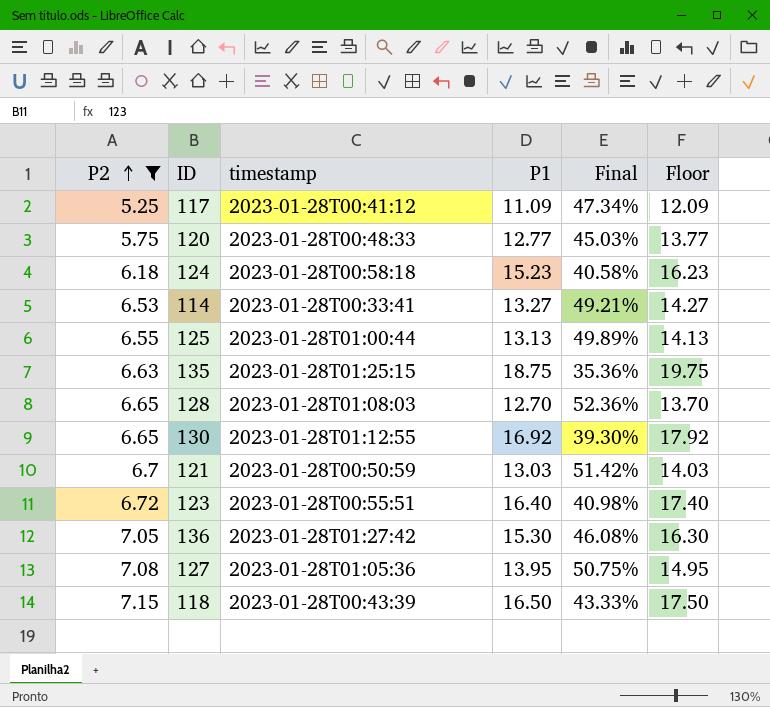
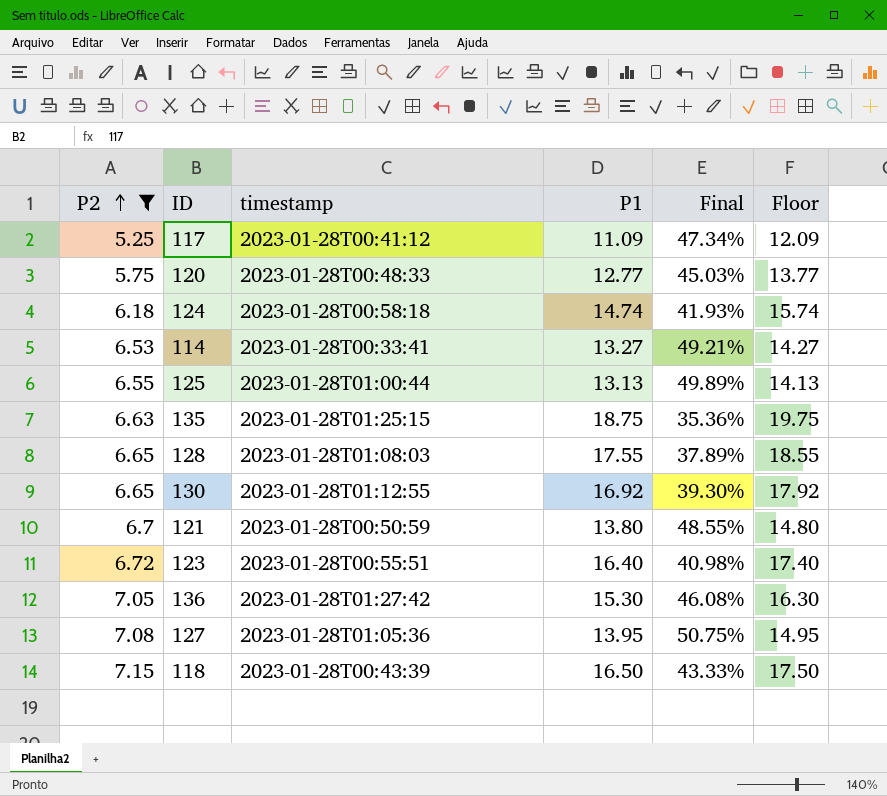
124 | P1: 15.23 -> 14.74
124 | Final: 40.58% -> 41.93%
124 | Floor: 16.23 -> 15.74
128 | P1: 12.70 -> 17.55
128 | Final: 52.36% -> 37.89%
128 | Floor: 13.70 -> 18.55
121 | P1: 13.03 -> 13.80
121 | Final: 51.42% -> 48.55%
121 | Floor: 14.03 -> 14.80

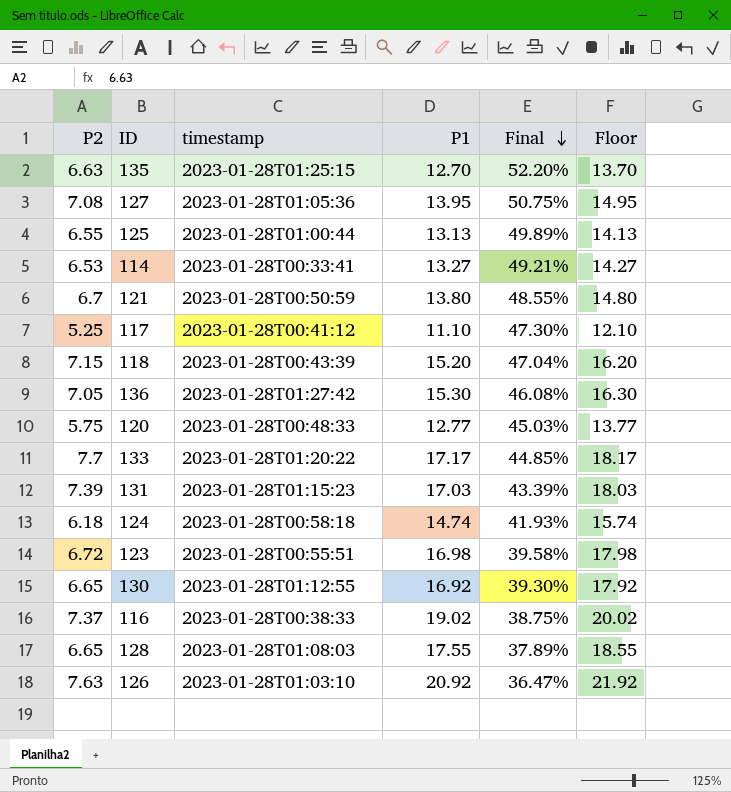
filter: P2 <= 7.15 -> none
row order: P2 ascending -> Final descending
135 | P1: 18.75 -> 12.70
135 | Final: 35.36% -> 52.20%
135 | Floor: 19.75 -> 13.70
117 | P1: 11.09 -> 11.10
117 | Final: 47.34% -> 47.30%
117 | Floor: 12.09 -> 12.10
118 | P1: 16.50 -> 15.20
118 | Final: 43.33% -> 47.04%
118 | Floor: 17.50 -> 16.20
123 | P1: 16.40 -> 16.98
123 | Final: 40.98% -> 39.58%
123 | Floor: 17.40 -> 17.98

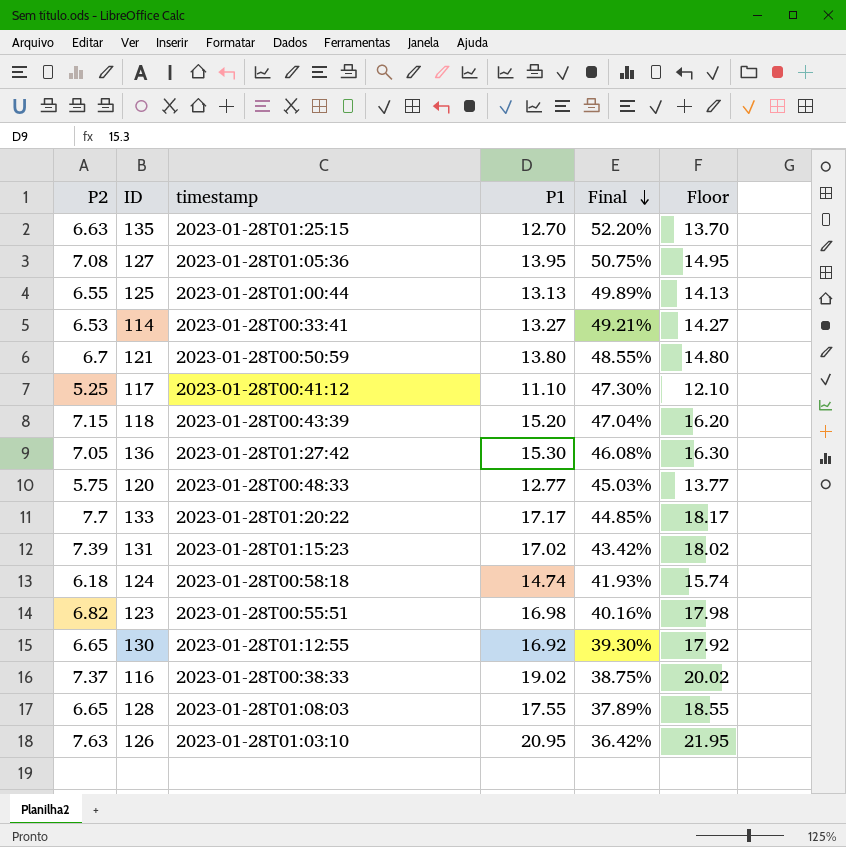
131 | P1: 17.03 -> 17.02
131 | Final: 43.39% -> 43.42%
131 | Floor: 18.03 -> 18.02
123 | P2: 6.72 -> 6.82
123 | Final: 39.58% -> 40.16%
126 | P1: 20.92 -> 20.95
126 | Final: 36.47% -> 36.42%
126 | Floor: 21.92 -> 21.95

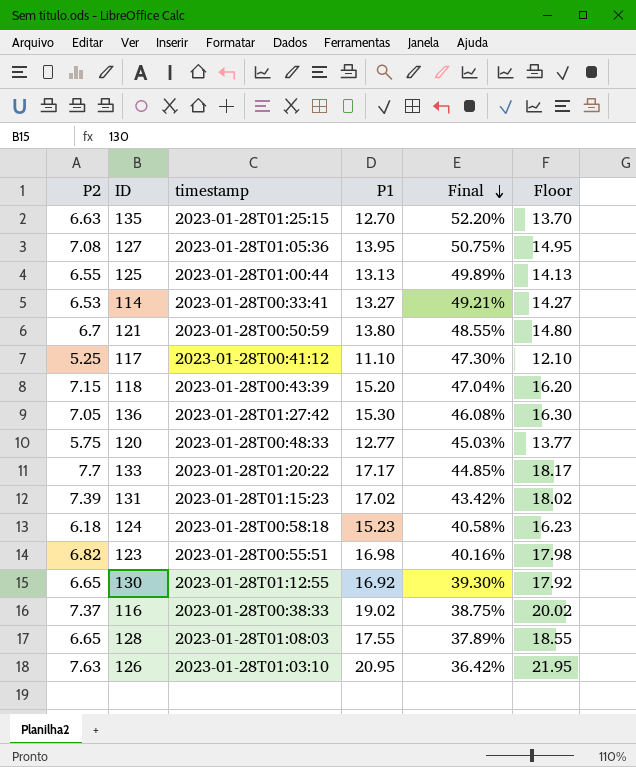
124 | P1: 14.74 -> 15.23
124 | Final: 41.93% -> 40.58%
124 | Floor: 15.74 -> 16.23

